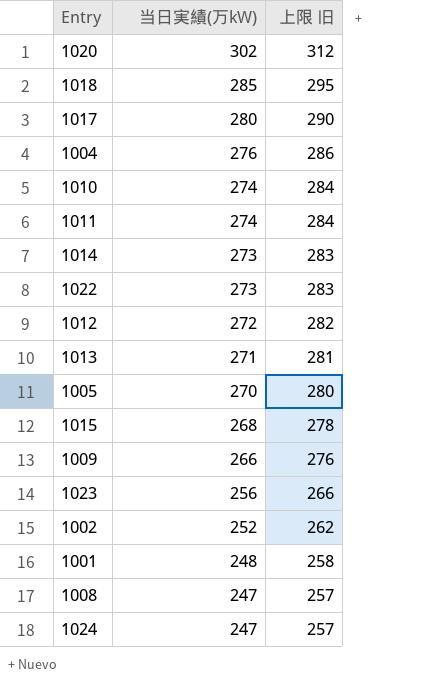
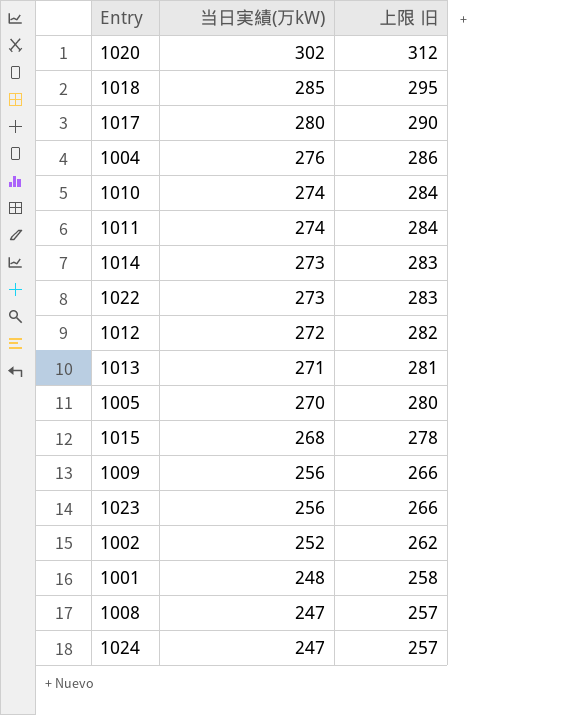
1009 | 当日実績(万kW): 266 -> 256
1009 | 上限 旧: 276 -> 266

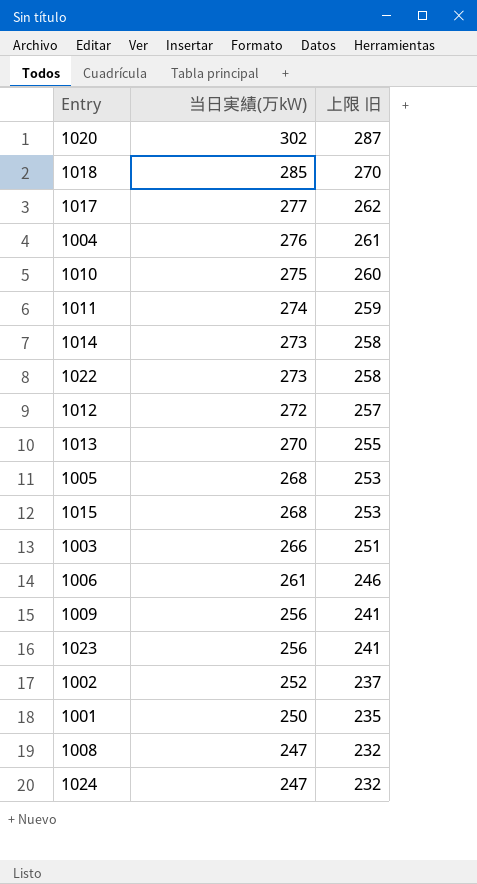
column 上限 旧 | formula: [当日実績(万kW)] + 10 -> [当日実績(万kW)] - 15
1017 | 当日実績(万kW): 280 -> 277
1010 | 当日実績(万kW): 274 -> 275
1013 | 当日実績(万kW): 271 -> 270
1005 | 当日実績(万kW): 270 -> 268
row 1003: none -> 266 | 251
row 1006: none -> 261 | 246
1001 | 当日実績(万kW): 248 -> 250

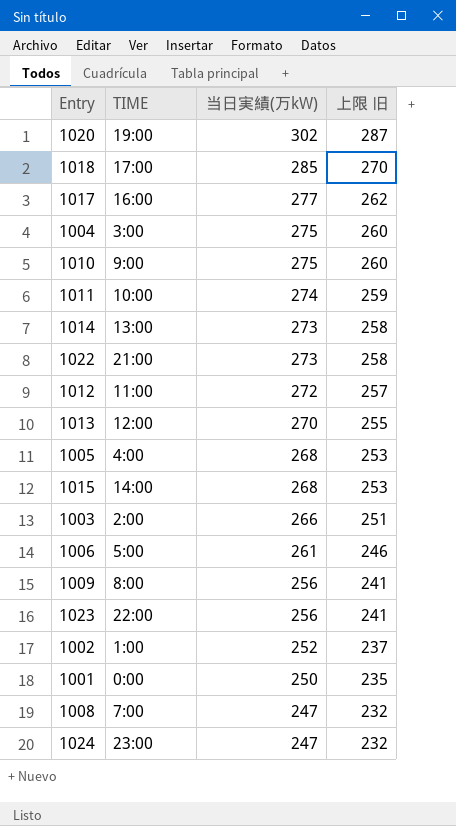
column TIME | position: none -> 2
1004 | 当日実績(万kW): 276 -> 275
1004 | 上限 旧: 261 -> 260

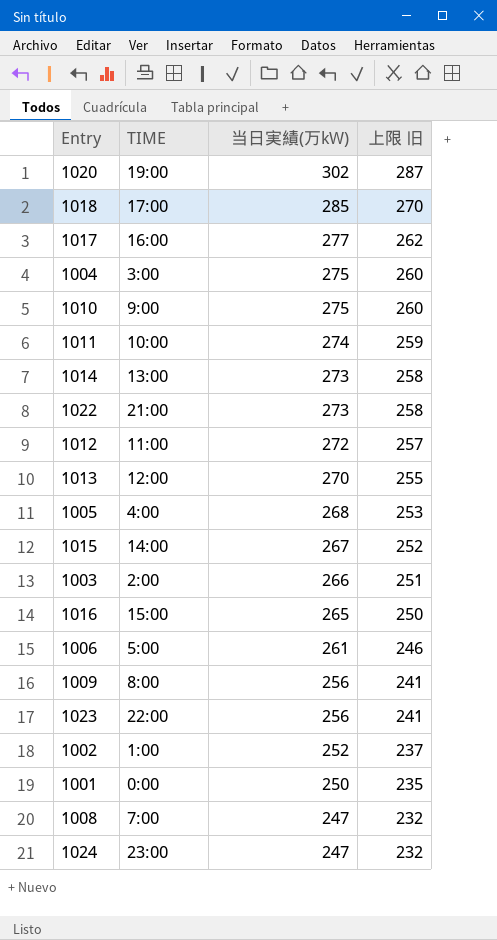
1015 | 当日実績(万kW): 268 -> 267
1015 | 上限 旧: 253 -> 252
row 1016: none -> 15:00 | 265 | 250

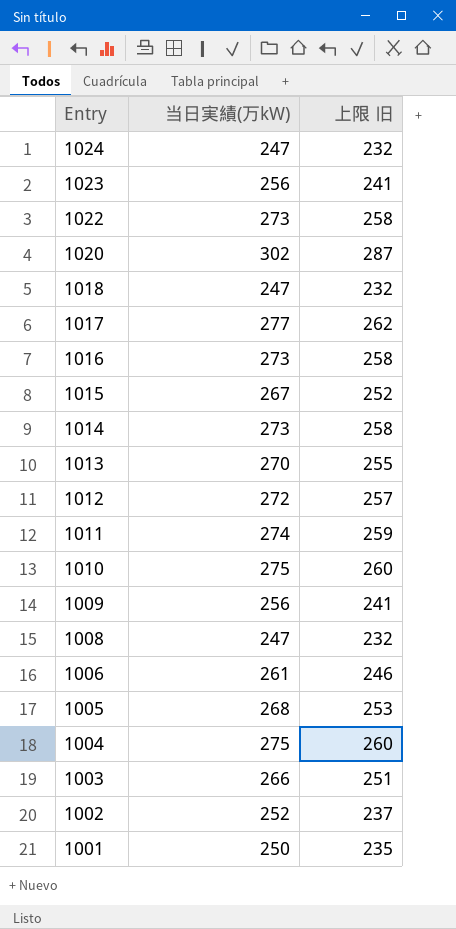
row order: 当日実績(万kW) descending -> Entry descending
column TIME | position: 2 -> none
1018 | 当日実績(万kW): 285 -> 247
1018 | 上限 旧: 270 -> 232
1016 | 当日実績(万kW): 265 -> 273
1016 | 上限 旧: 250 -> 258

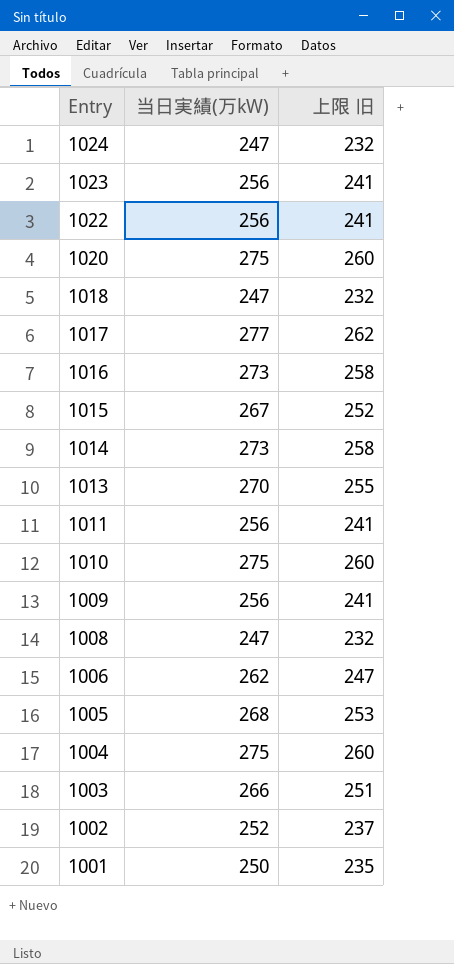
row 1012: 272 | 257 -> none
1022 | 当日実績(万kW): 273 -> 256
1022 | 上限 旧: 258 -> 241
1020 | 当日実績(万kW): 302 -> 275
1020 | 上限 旧: 287 -> 260
1011 | 当日実績(万kW): 274 -> 256
1011 | 上限 旧: 259 -> 241
1006 | 当日実績(万kW): 261 -> 262
1006 | 上限 旧: 246 -> 247

